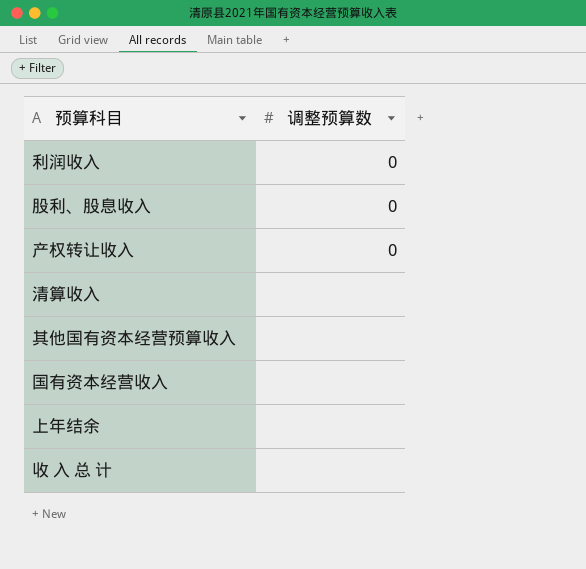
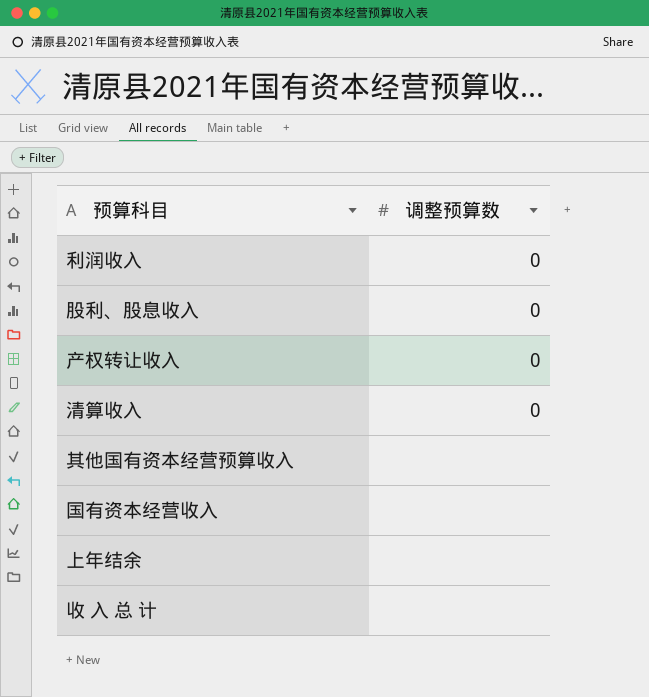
清算收入 | 调整预算数: none -> 0

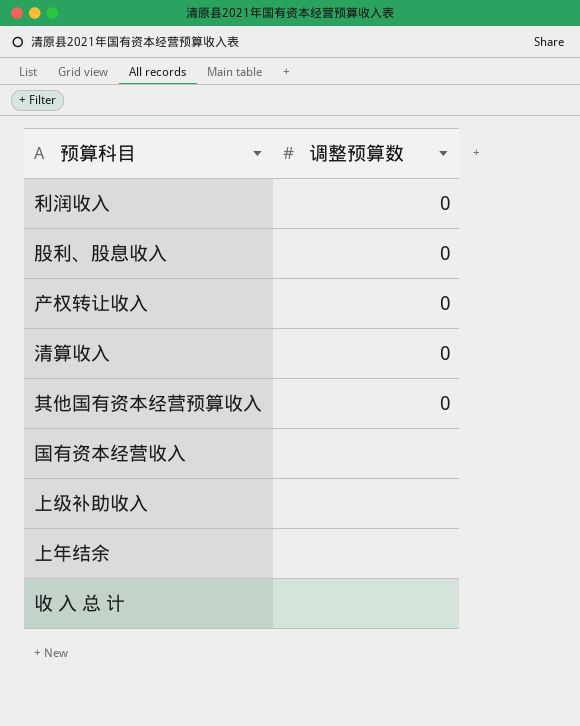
其他国有资本经营预算收入 | 调整预算数: none -> 0
row 上级补助收入: none -> none

